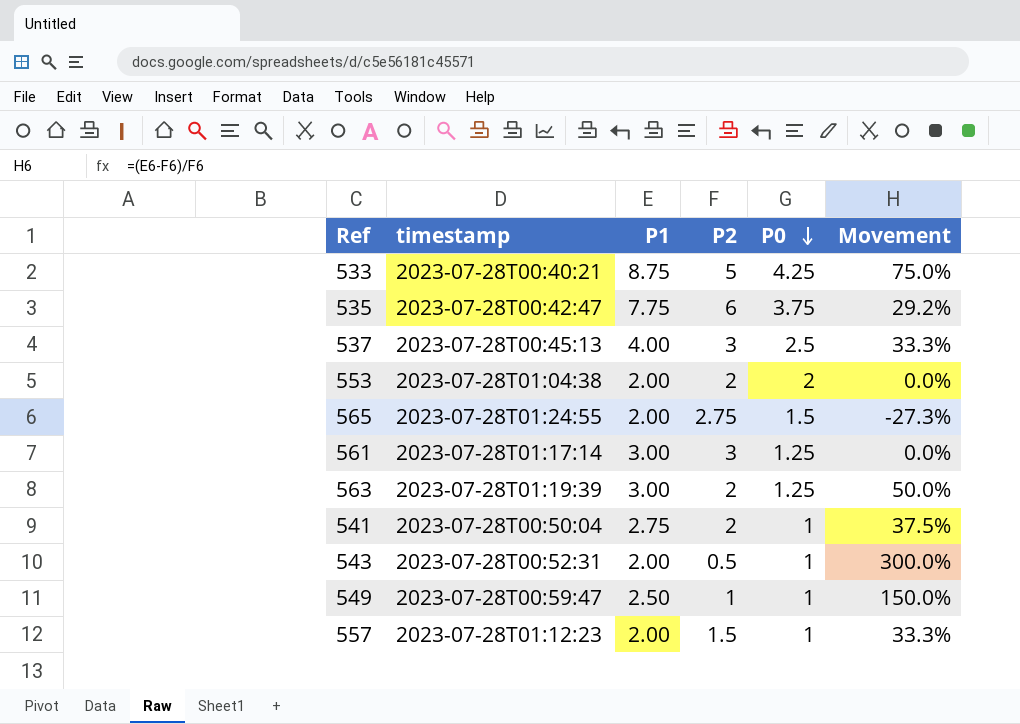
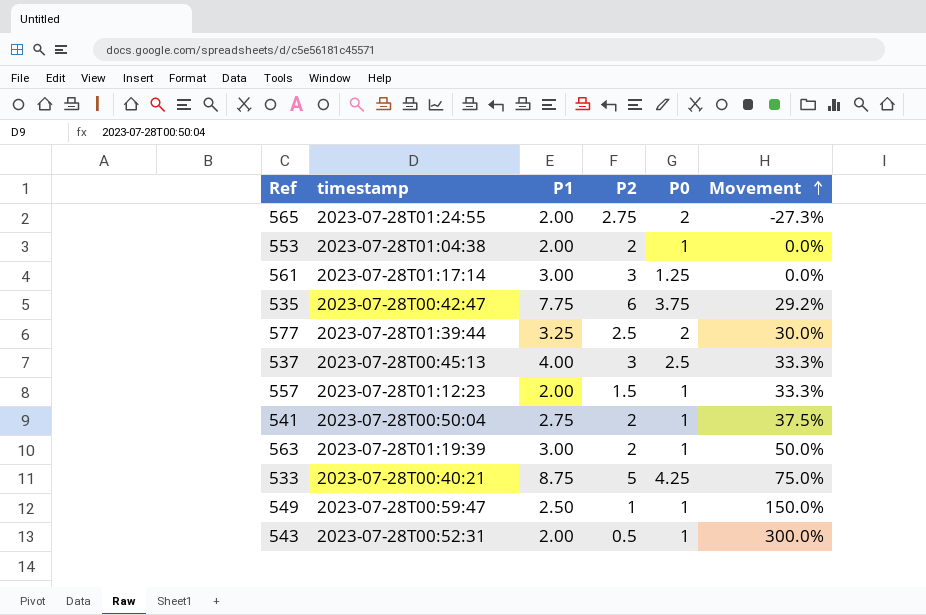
row order: P0 descending -> Movement ascending
565 | P0: 1.5 -> 2
553 | P0: 2 -> 1
row 577: none -> 2023-07-28T01:39:44 | 3.25 | 2.5 | 2 | 30.0%
563 | P0: 1.25 -> 1

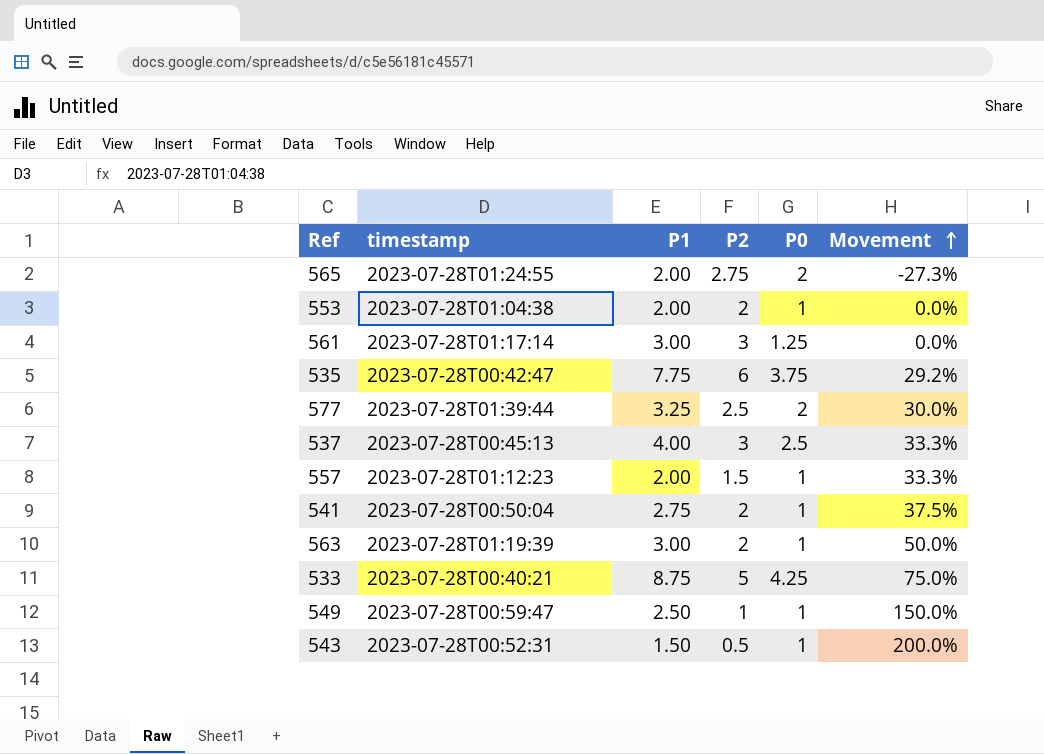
543 | P1: 2.00 -> 1.50
543 | Movement: 300.0% -> 200.0%

